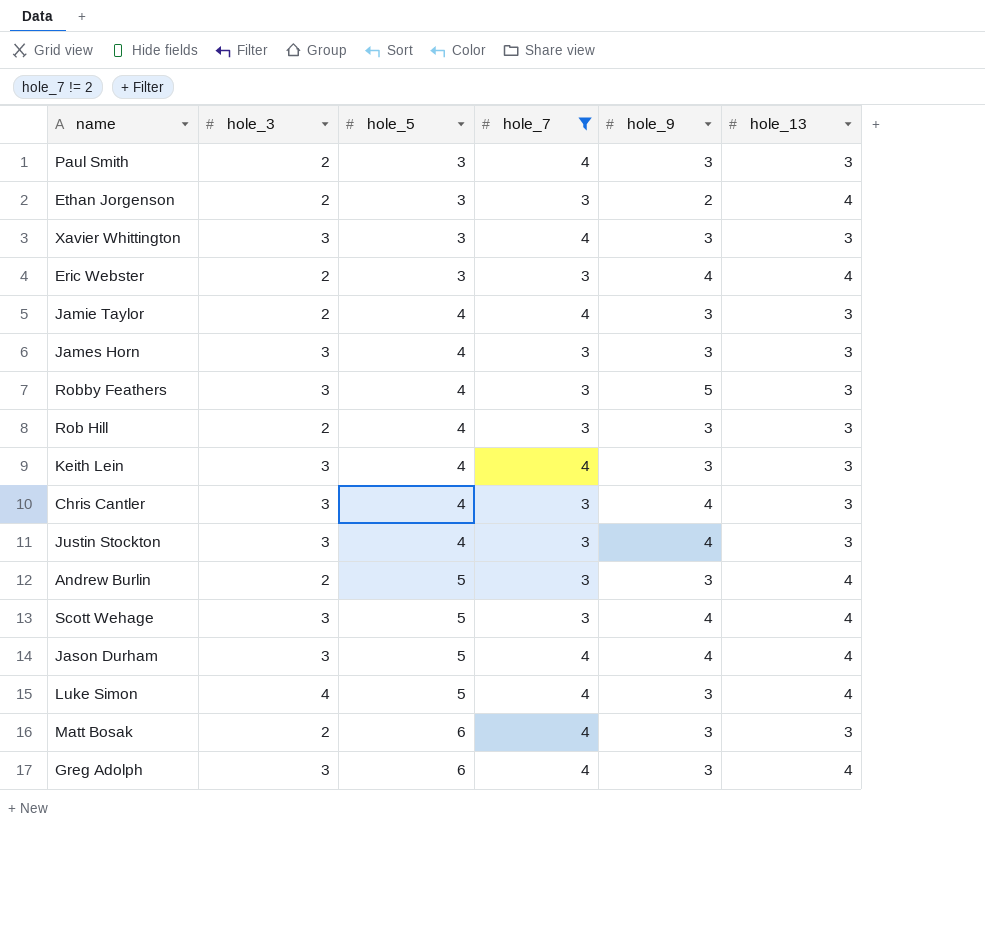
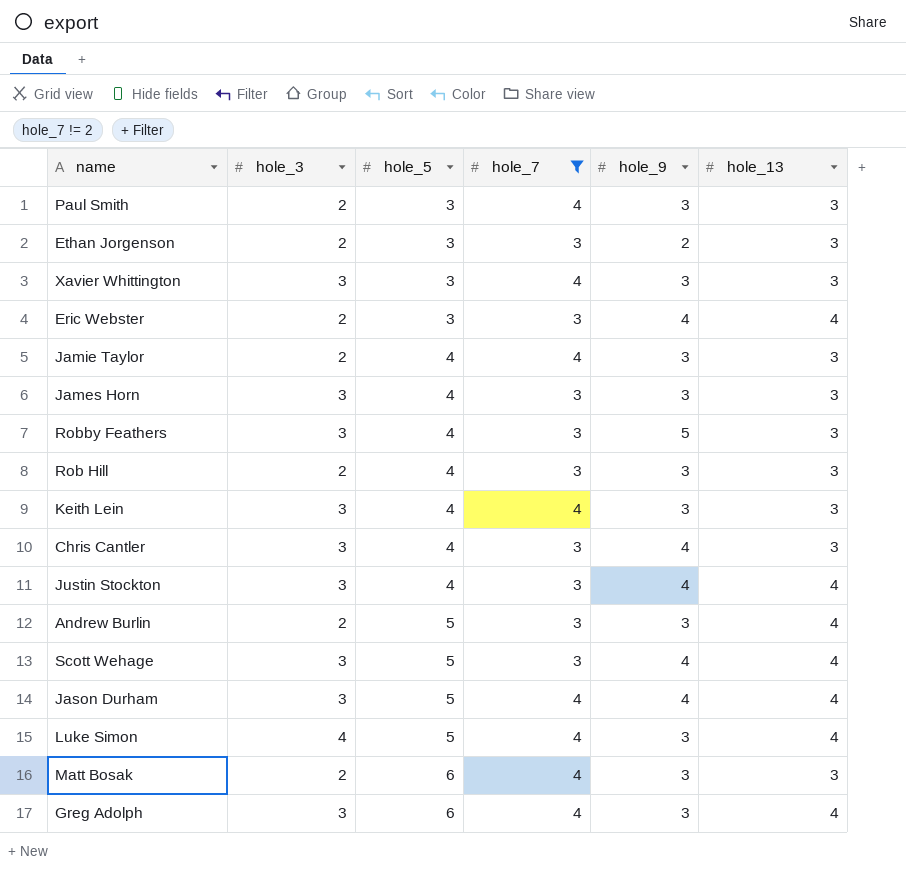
Ethan Jorgenson | hole_13: 4 -> 3
Justin Stockton | hole_13: 3 -> 4

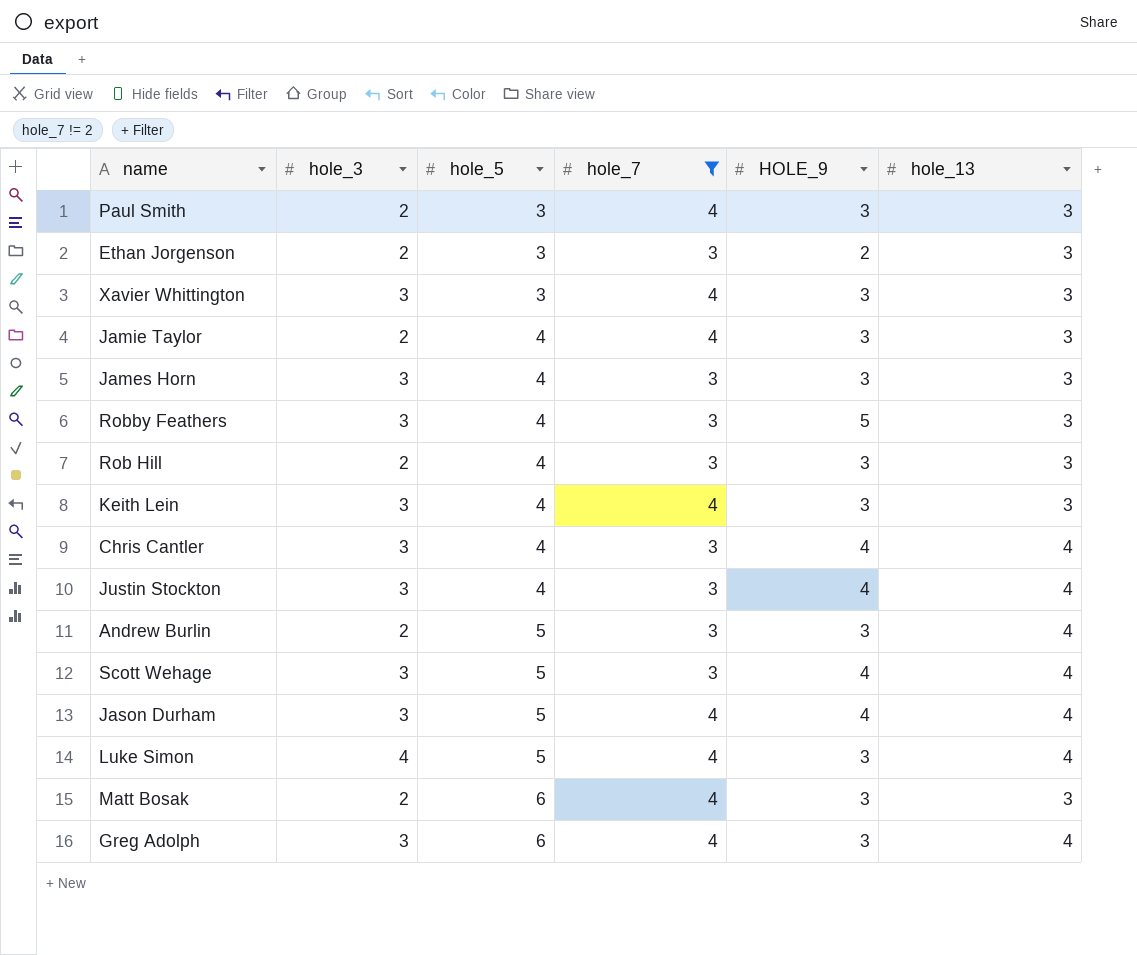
column name: hole_9 -> HOLE_9
row Eric Webster: 2 | 3 | 3 | 4 | 4 -> none
Chris Cantler | hole_13: 3 -> 4

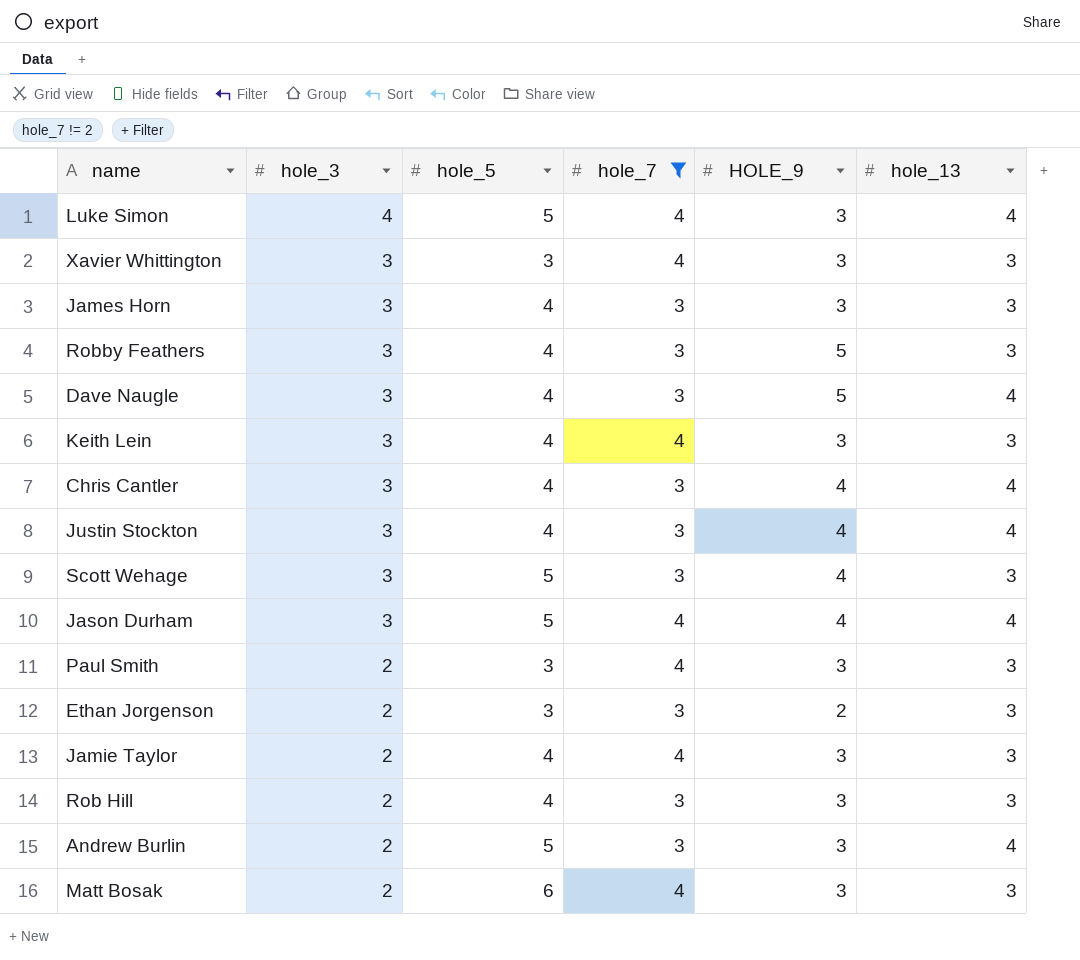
row order: hole_5 ascending -> hole_3 descending
row Greg Adolph: 3 | 6 | 4 | 3 | 4 -> none
row Dave Naugle: none -> 3 | 4 | 3 | 5 | 4
Scott Wehage | hole_13: 4 -> 3

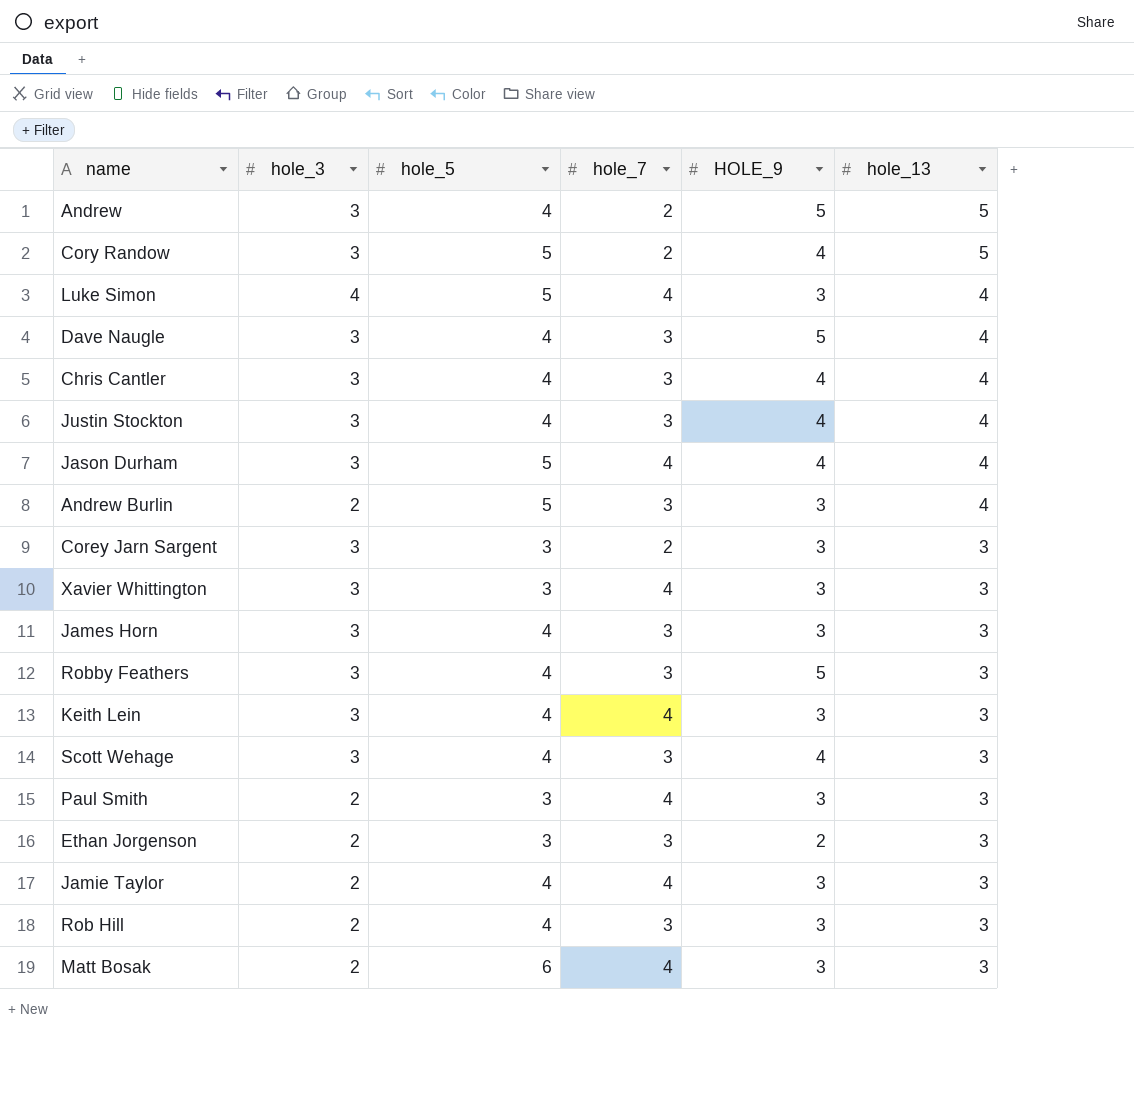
filter: hole_7 != 2 -> none
row order: hole_3 descending -> hole_13 descending
Scott Wehage | hole_5: 5 -> 4

